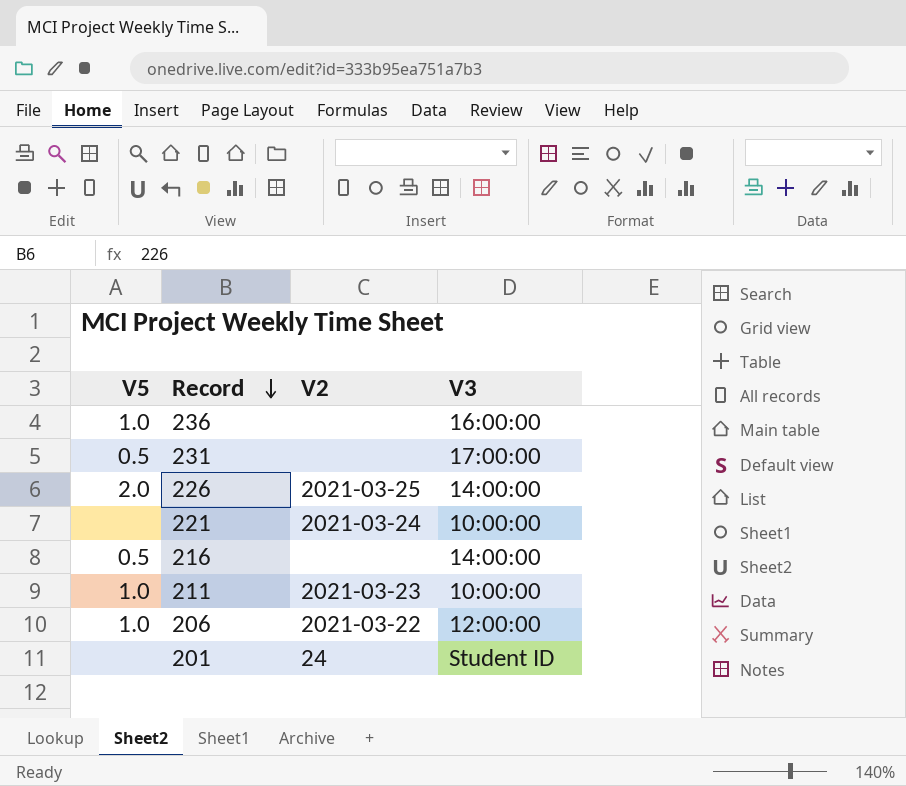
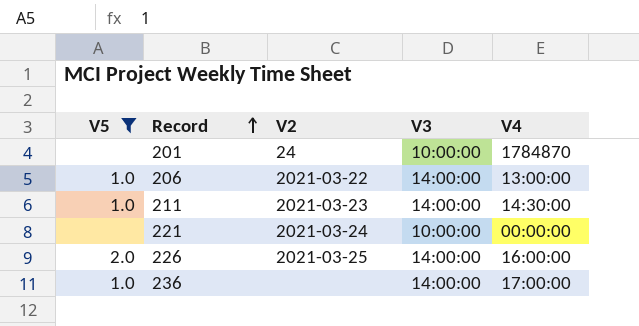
filter: none -> V5 != 0.5
row order: Record descending -> Record ascending
column V4 | position: none -> 5
201 | V3: Student ID -> 10:00:00
206 | V3: 12:00:00 -> 14:00:00
211 | V3: 10:00:00 -> 14:00:00
236 | V3: 16:00:00 -> 14:00:00

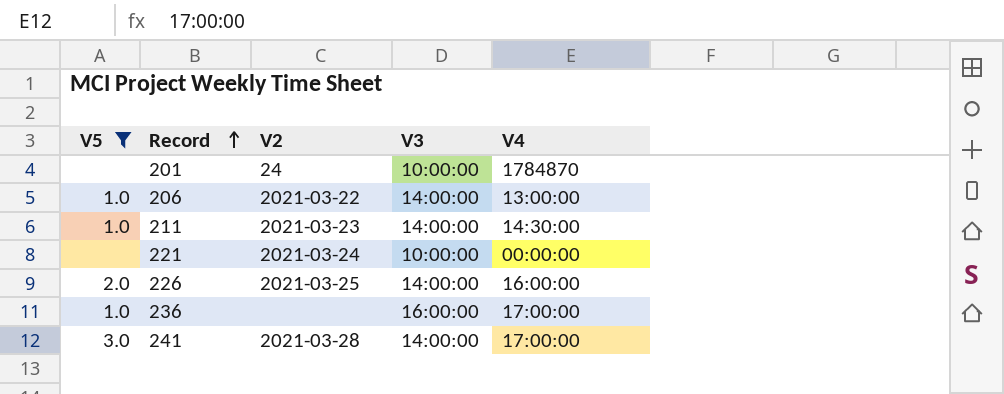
236 | V3: 14:00:00 -> 16:00:00
row 241: none -> 3.0 | 2021-03-28 | 14:00:00 | 17:00:00

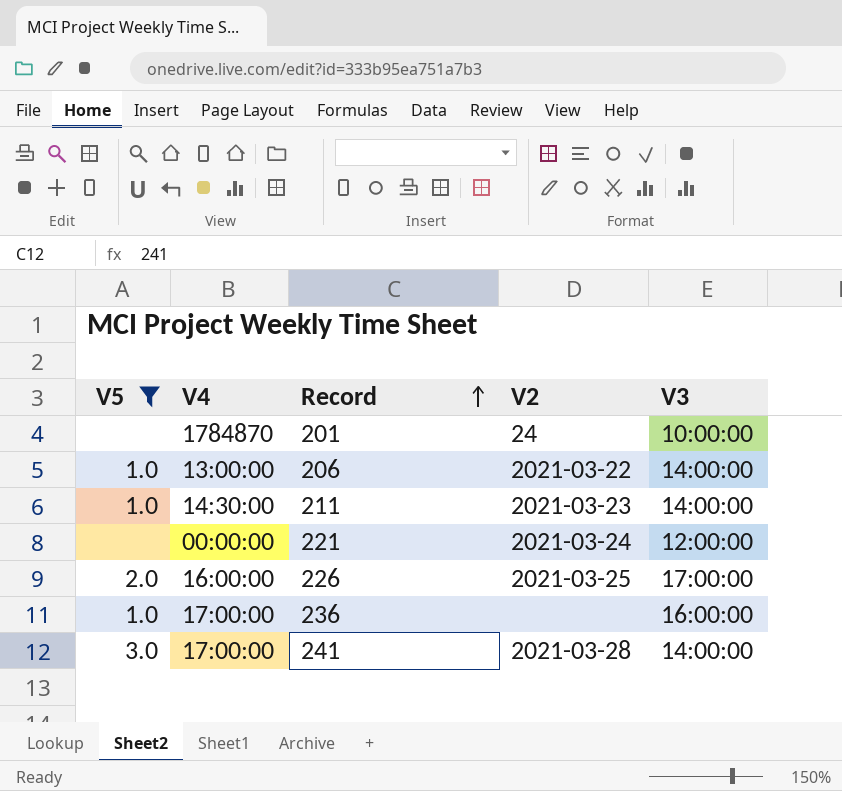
column V4 | position: 5 -> 2
221 | V3: 10:00:00 -> 12:00:00
226 | V3: 14:00:00 -> 17:00:00

